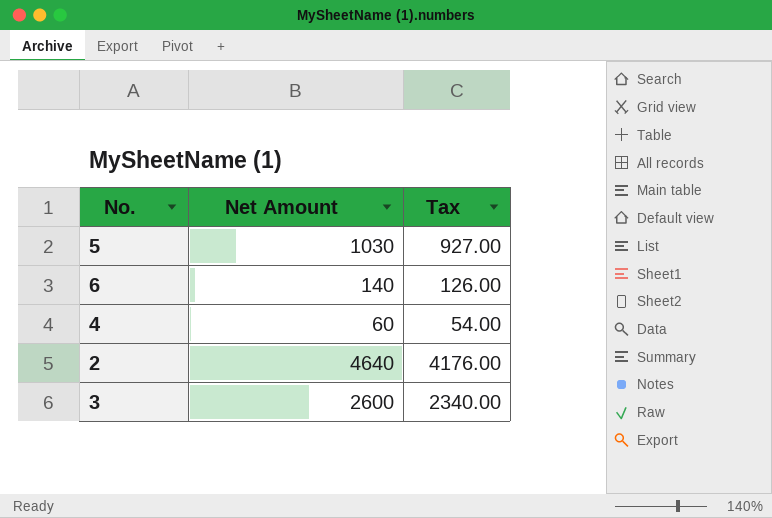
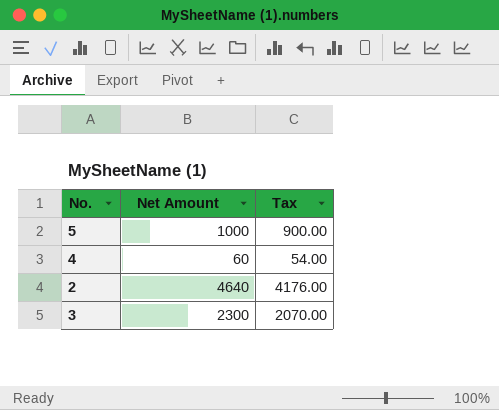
row 6: 140 | 126.00 -> none
5 | Net Amount: 1030 -> 1000
5 | Tax: 927.00 -> 900.00
3 | Net Amount: 2600 -> 2300
3 | Tax: 2340.00 -> 2070.00

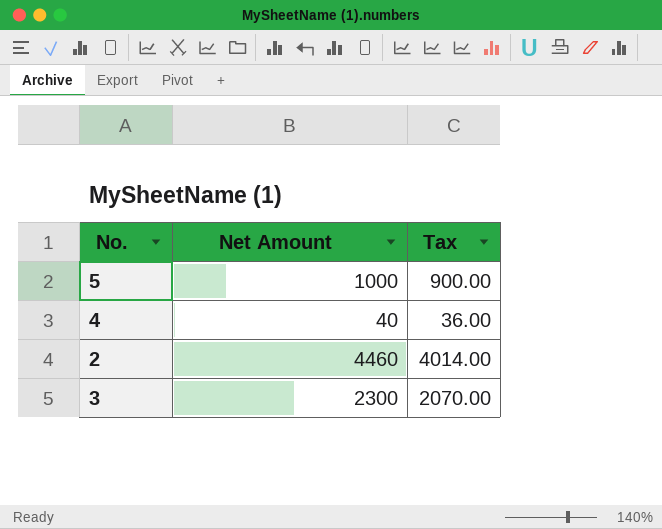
4 | Net Amount: 60 -> 40
4 | Tax: 54.00 -> 36.00
2 | Net Amount: 4640 -> 4460
2 | Tax: 4176.00 -> 4014.00

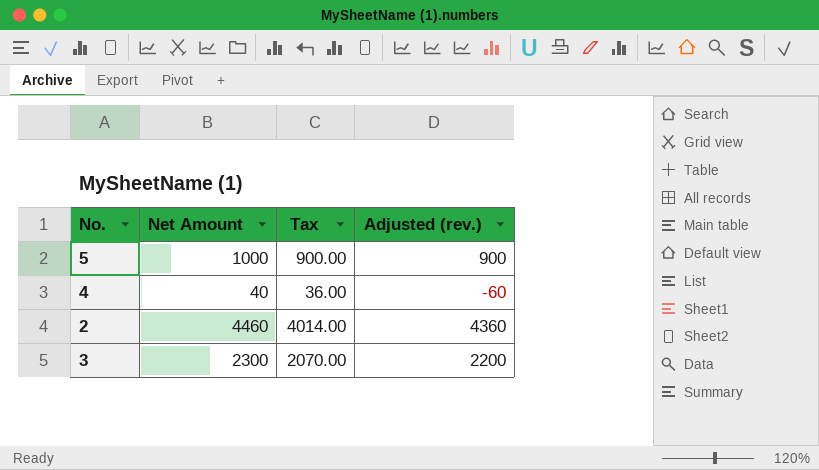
column Adjusted (rev.) | formula: none -> [Net Amount] - 100

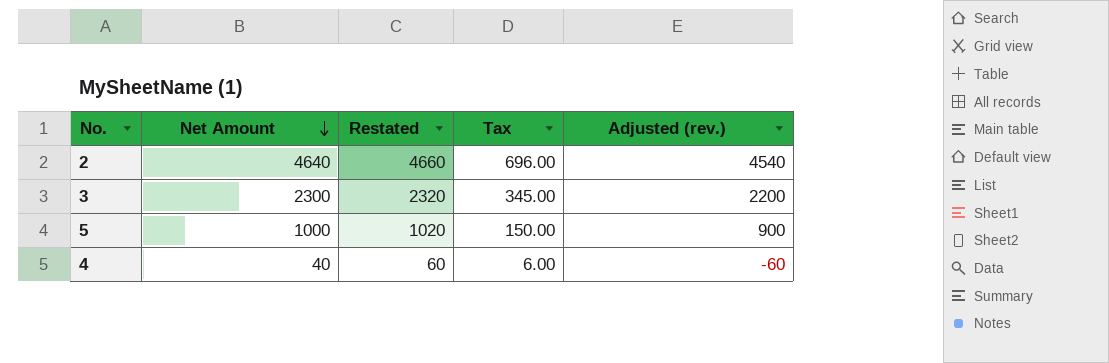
row order: none -> Net Amount descending
column Restated | formula: none -> [Net Amount] + 20
column Tax | formula: [Net Amount] * 0.9 -> [Net Amount] * 0.15
2 | Net Amount: 4460 -> 4640
2 | Adjusted (rev.): 4360 -> 4540

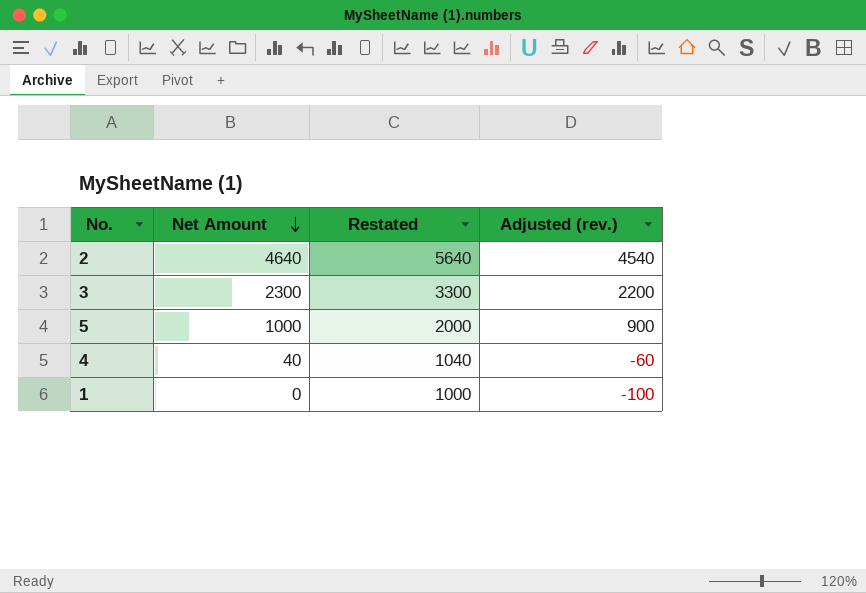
column Tax | formula: [Net Amount] * 0.15 -> none
column Restated | formula: [Net Amount] + 20 -> [Net Amount] + 1000
row 1: none -> 0 | 1000 | -100

